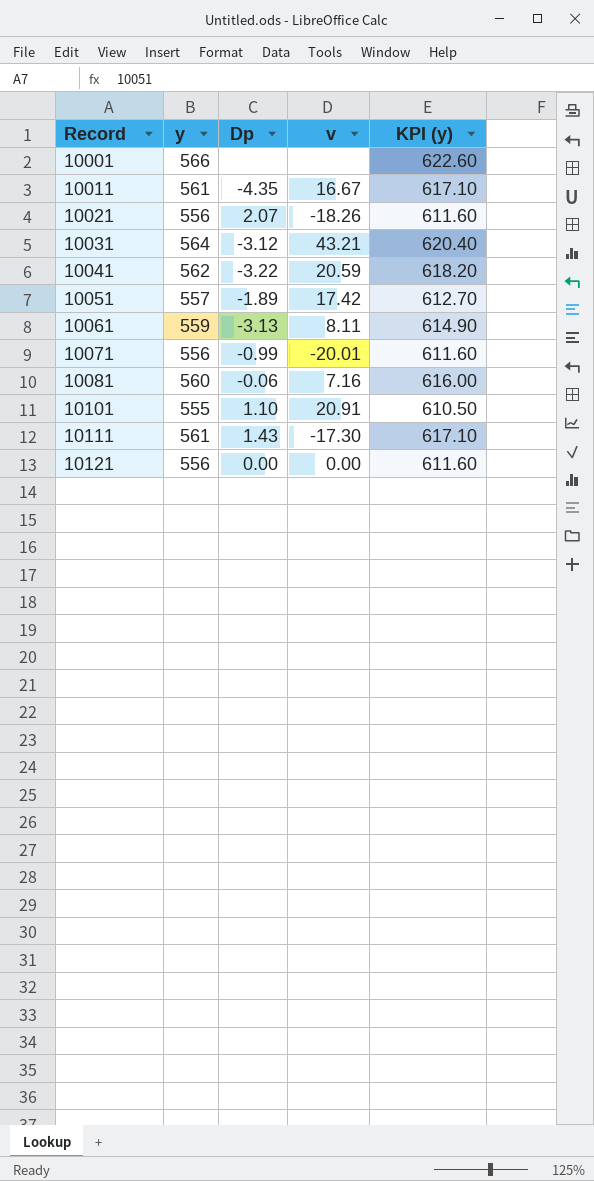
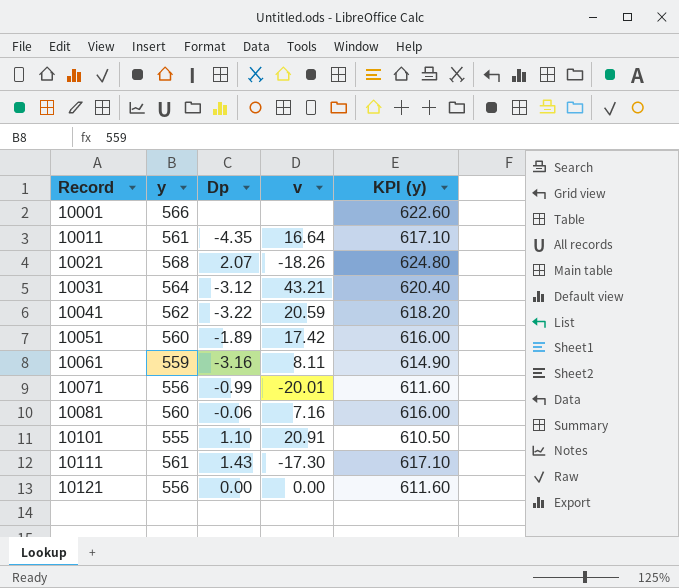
10011 | v: 16.67 -> 16.64
10021 | y: 556 -> 568
10021 | KPI (y): 611.60 -> 624.80
10051 | y: 557 -> 560
10051 | KPI (y): 612.70 -> 616.00
10061 | Dp: -3.13 -> -3.16

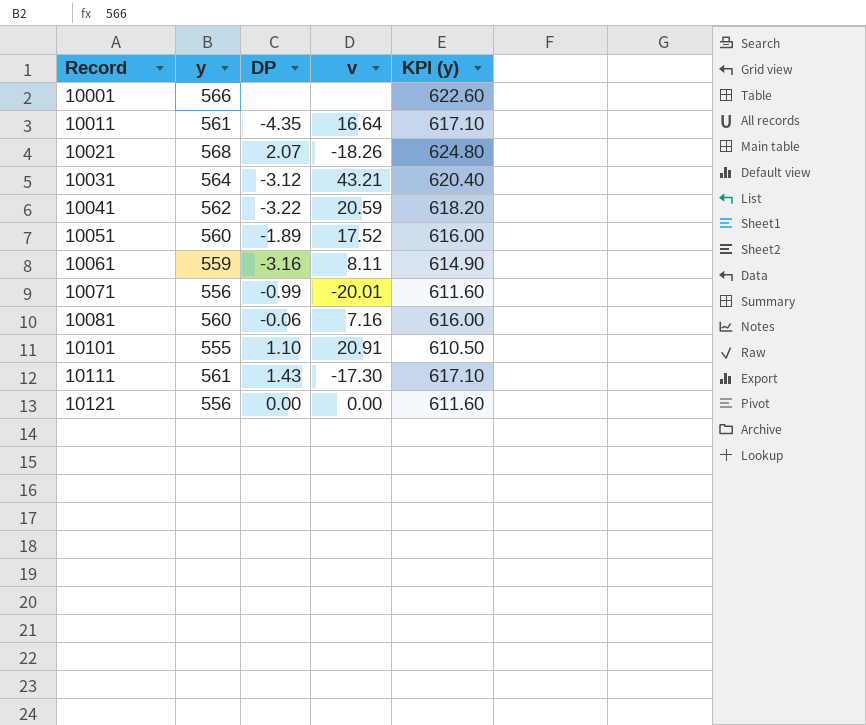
column name: Dp -> DP
10051 | v: 17.42 -> 17.52

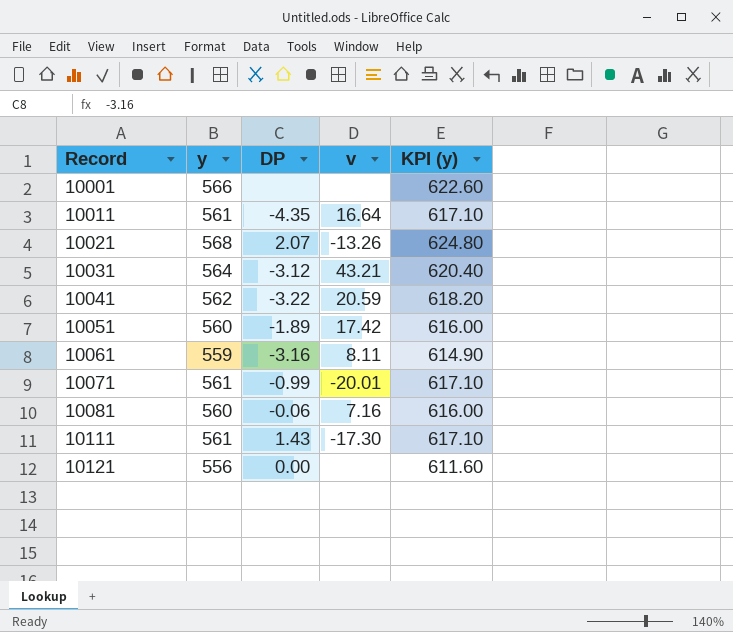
row 10101: 555 | 1.10 | 20.91 | 610.50 -> none
10021 | v: -18.26 -> -13.26
10051 | v: 17.52 -> 17.42
10071 | y: 556 -> 561
10071 | KPI (y): 611.60 -> 617.10
10121 | v: 0.00 -> none

